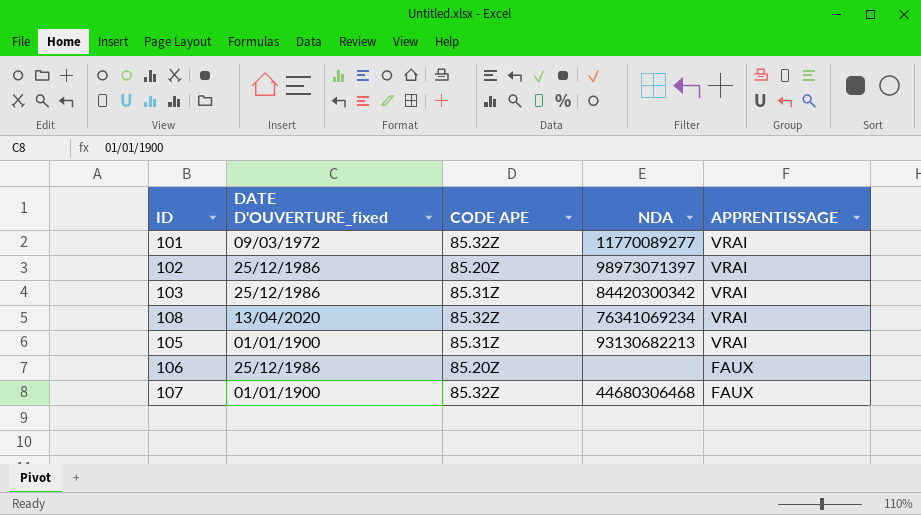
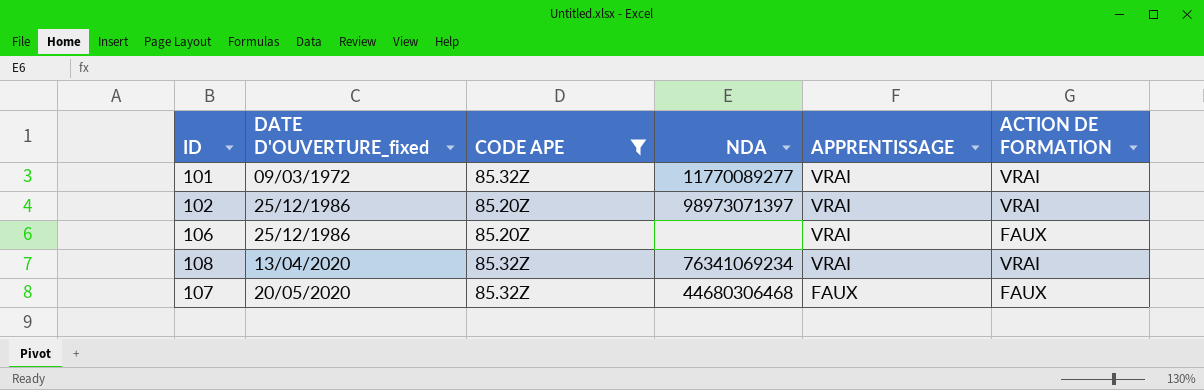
filter: none -> CODE APE != 85.31Z
row order: APPRENTISSAGE descending -> DATE D'OUVERTURE_fixed ascending
column ACTION DE FORMATION | position: none -> 6
106 | APPRENTISSAGE: FAUX -> VRAI
107 | DATE D'OUVERTURE_fixed: 01/01/1900 -> 20/05/2020

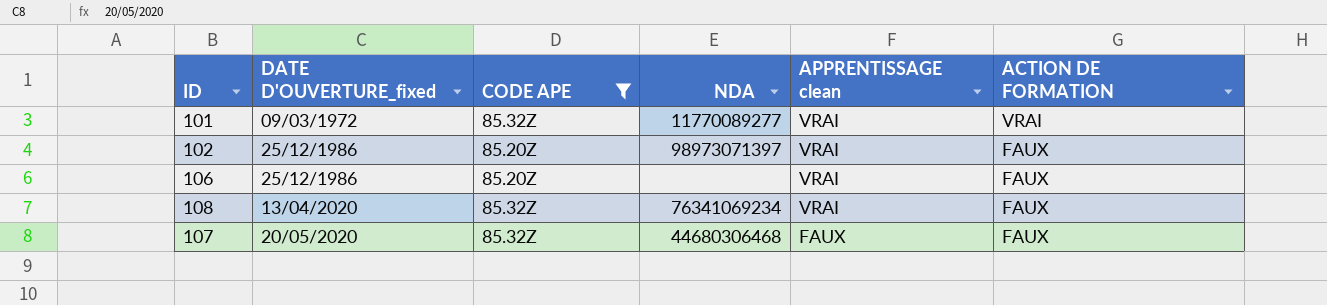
column name: APPRENTISSAGE -> APPRENTISSAGE clean
102 | ACTION DE FORMATION: VRAI -> FAUX
108 | ACTION DE FORMATION: VRAI -> FAUX

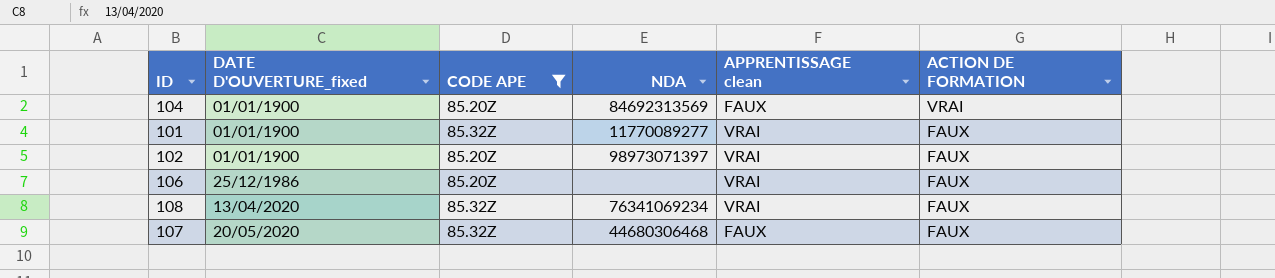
row 104: none -> 01/01/1900 | 85.20Z | 84692313569 | FAUX | VRAI
101 | DATE D'OUVERTURE_fixed: 09/03/1972 -> 01/01/1900
101 | ACTION DE FORMATION: VRAI -> FAUX
102 | DATE D'OUVERTURE_fixed: 25/12/1986 -> 01/01/1900

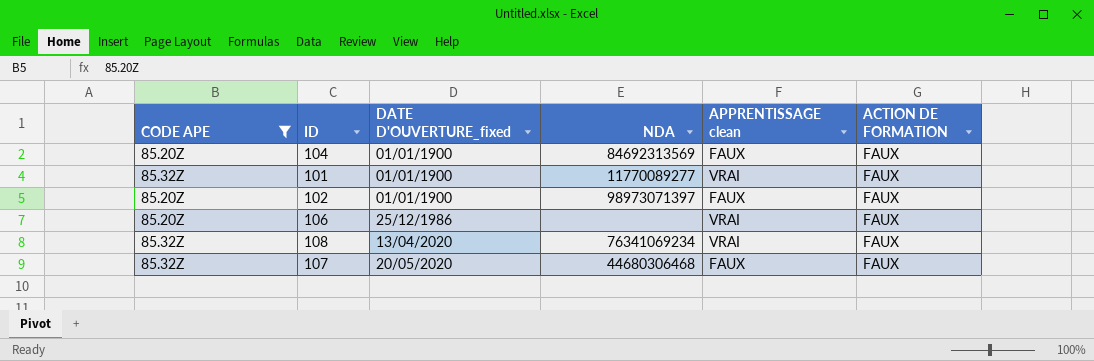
column CODE APE | position: 3 -> 1
104 | ACTION DE FORMATION: VRAI -> FAUX
102 | APPRENTISSAGE clean: VRAI -> FAUX

